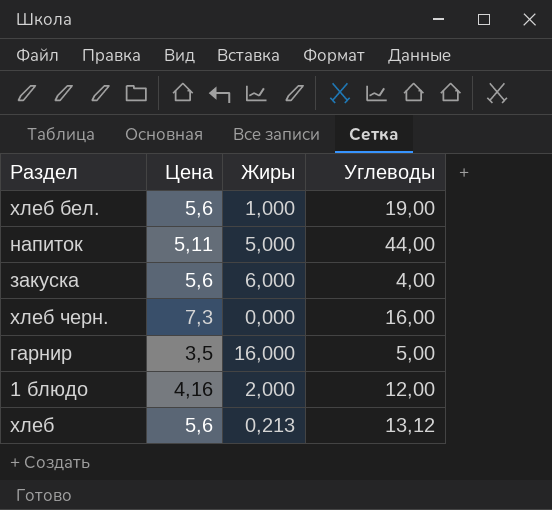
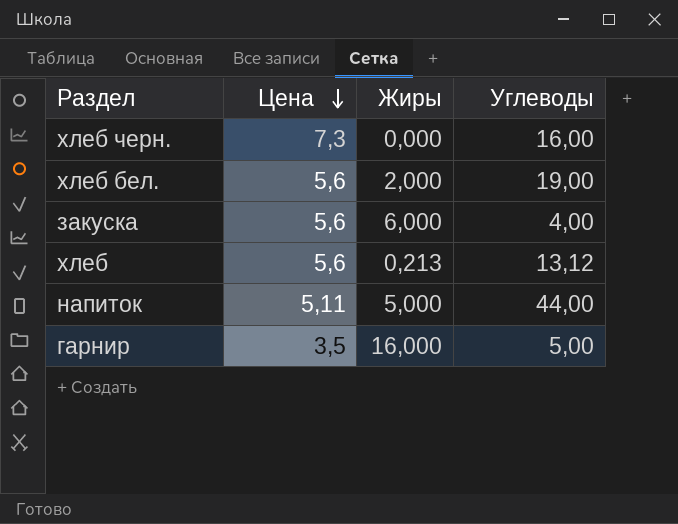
row order: none -> Цена descending
row 1 блюдо: 4,16 | 2,000 | 12,00 -> none
хлеб бел. | Жиры: 1,000 -> 2,000

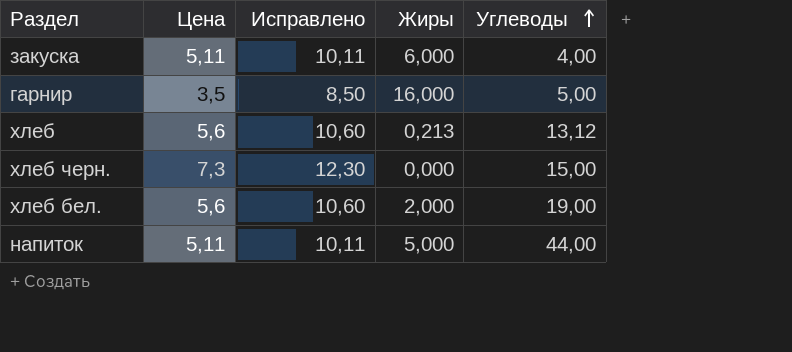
row order: Цена descending -> Углеводы ascending
column Исправлено | formula: none -> [Цена] + 5
закуска | Цена: 5,6 -> 5,11
хлеб черн. | Углеводы: 16,00 -> 15,00

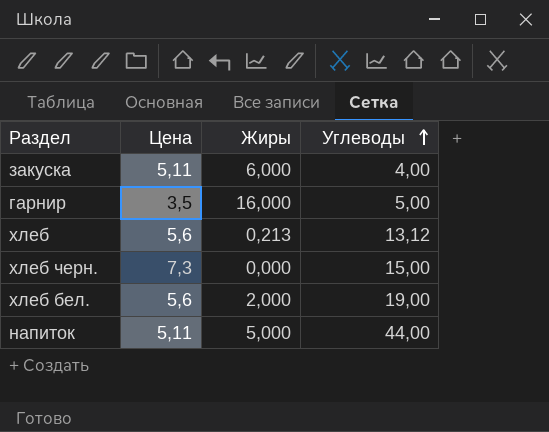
column Исправлено | formula: [Цена] + 5 -> none

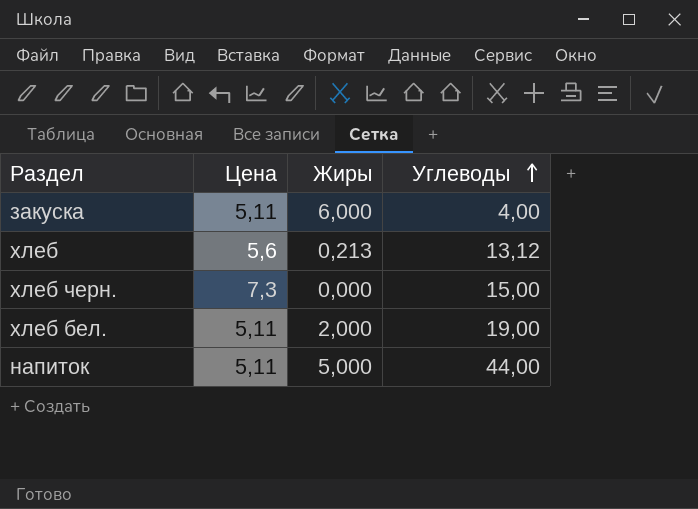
row гарнир: 3,5 | 16,000 | 5,00 -> none
хлеб бел. | Цена: 5,6 -> 5,11

